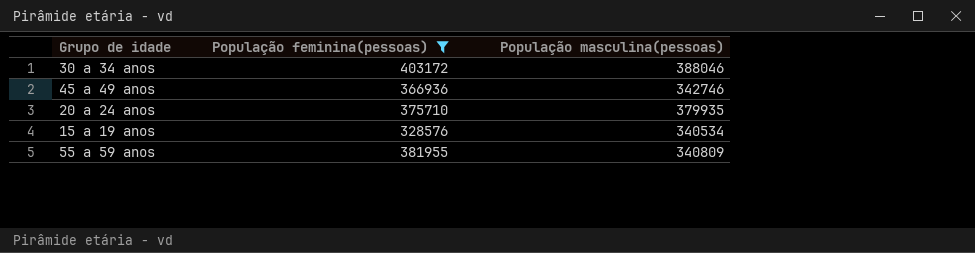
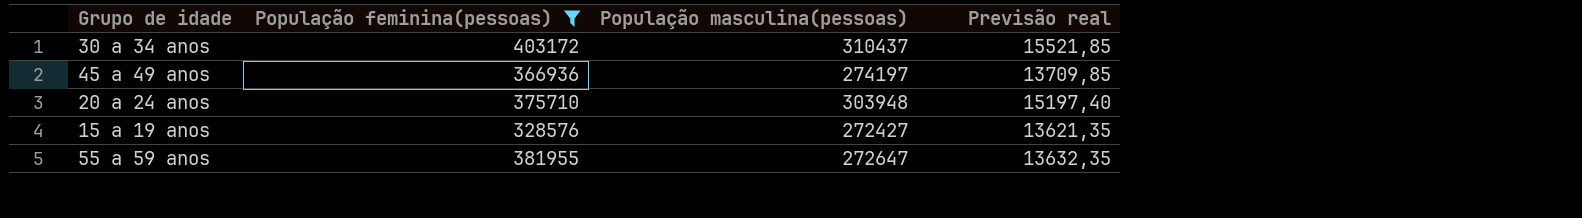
column Previsão real | formula: none -> [População masculina(pessoas)] * 0,05
30 a 34 anos | População masculina(pessoas): 388046 -> 310437
45 a 49 anos | População masculina(pessoas): 342746 -> 274197
20 a 24 anos | População masculina(pessoas): 379935 -> 303948
15 a 19 anos | População masculina(pessoas): 340534 -> 272427
55 a 59 anos | População masculina(pessoas): 340809 -> 272647

